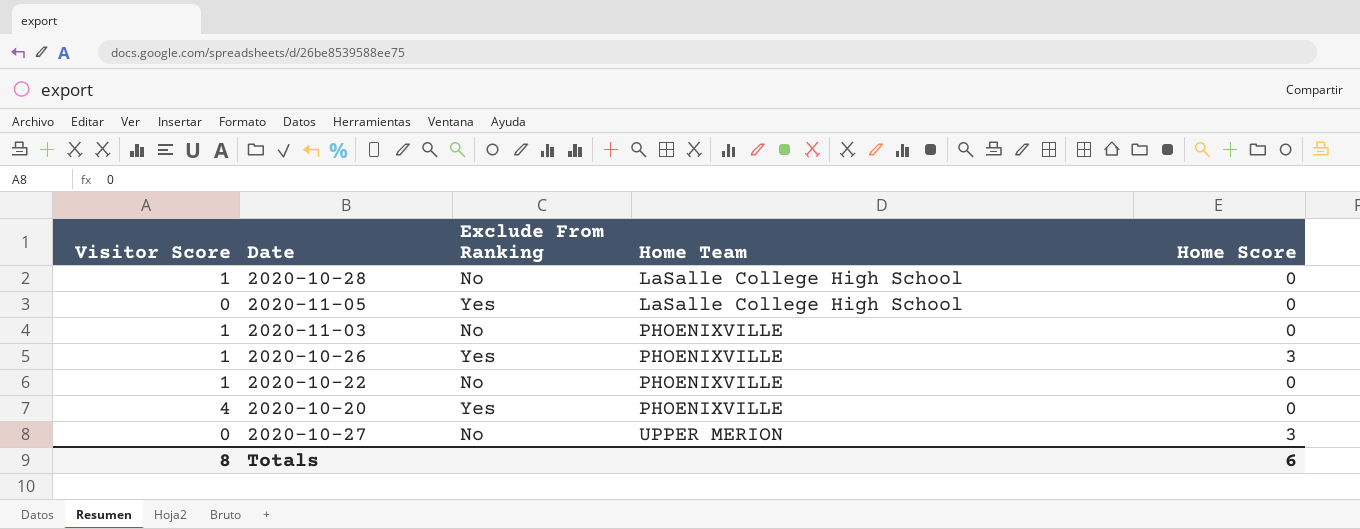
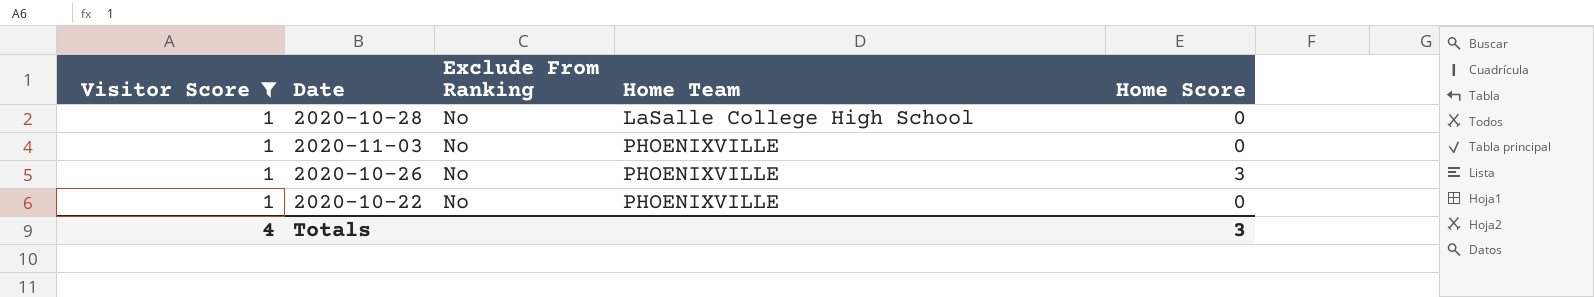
filter: none -> Visitor Score = 1
2020-10-26 | Exclude From Ranking: Yes -> No
Totals | Visitor Score: 8 -> 4
Totals | Home Score: 6 -> 3

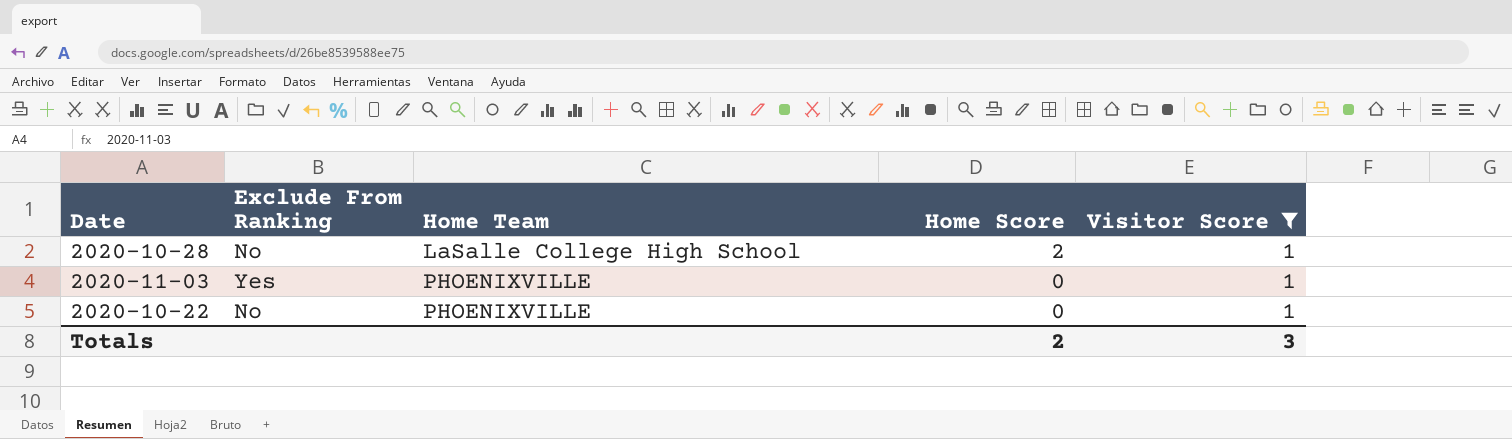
column Visitor Score | position: 1 -> 5
row 2020-10-26: 1 | No | PHOENIXVILLE | 3 -> none
2020-10-28 | Home Score: 0 -> 2
2020-11-03 | Exclude From Ranking: No -> Yes
Totals | Home Score: 3 -> 2
Totals | Visitor Score: 4 -> 3

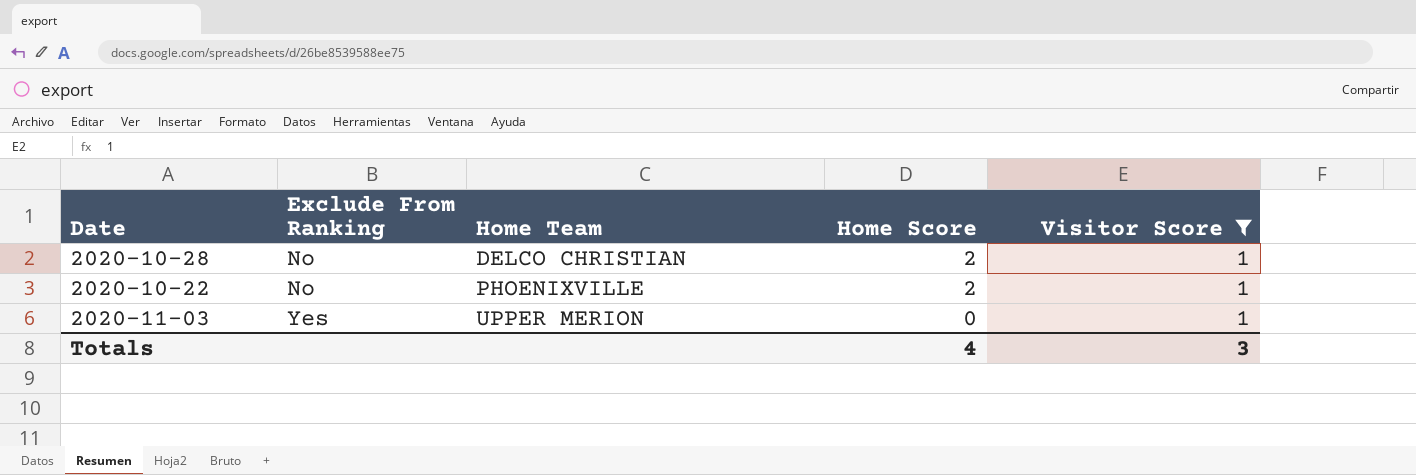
row order: Home Team ascending -> Exclude From Ranking ascending
2020-10-28 | Home Team: LaSalle College High School -> DELCO CHRISTIAN
2020-10-22 | Home Score: 0 -> 2
2020-11-03 | Home Team: PHOENIXVILLE -> UPPER MERION
Totals | Home Score: 2 -> 4

